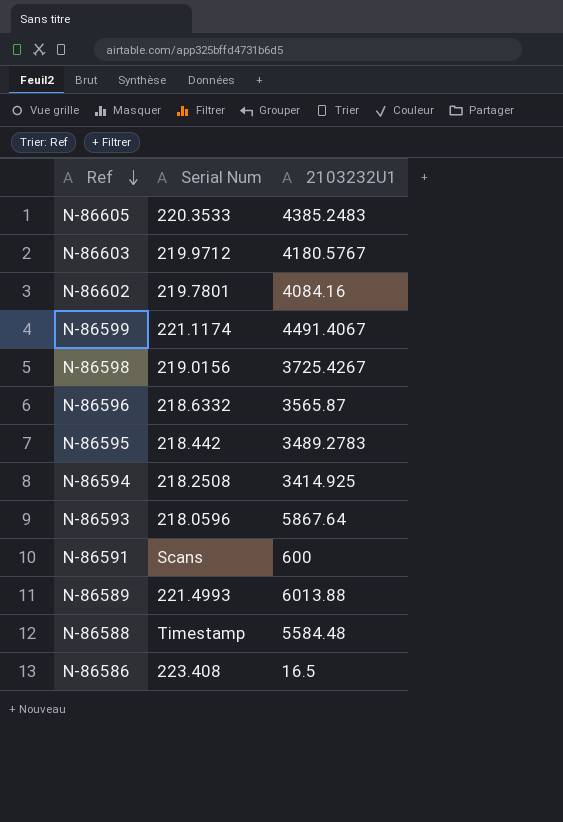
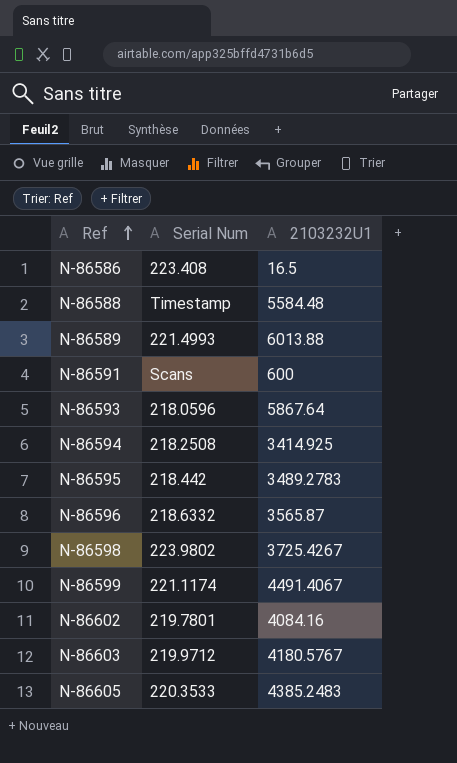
row order: Ref descending -> Ref ascending
N-86598 | Serial Num: 219.0156 -> 223.9802

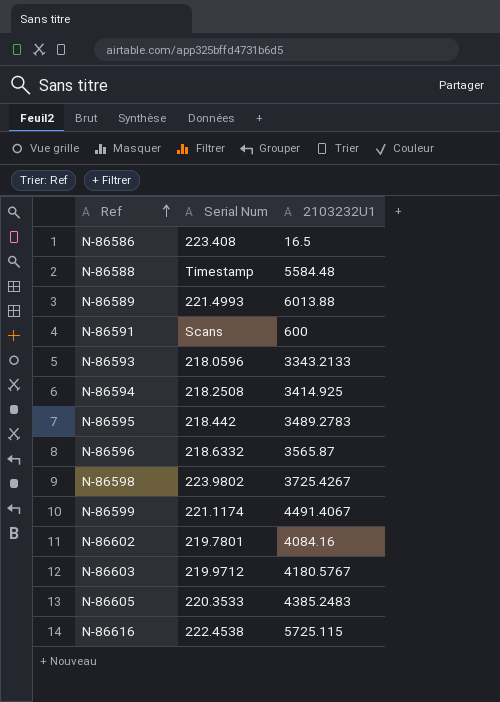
N-86593 | 2103232U1: 5867.64 -> 3343.2133
row N-86616: none -> 222.4538 | 5725.115

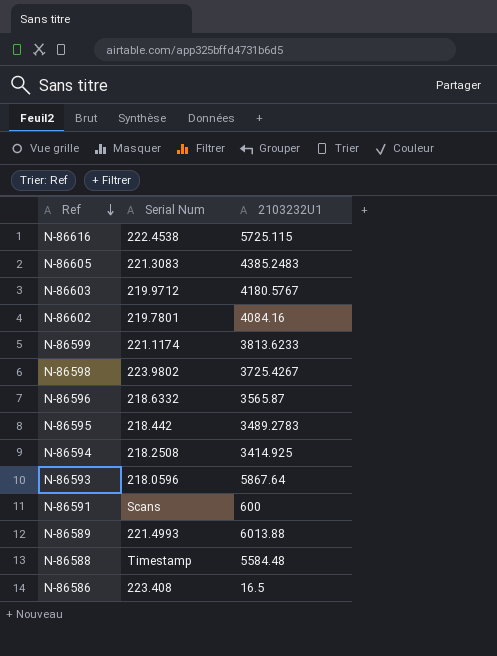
row order: Ref ascending -> Ref descending
N-86605 | Serial Num: 220.3533 -> 221.3083
N-86599 | 2103232U1: 4491.4067 -> 3813.6233
N-86593 | 2103232U1: 3343.2133 -> 5867.64

